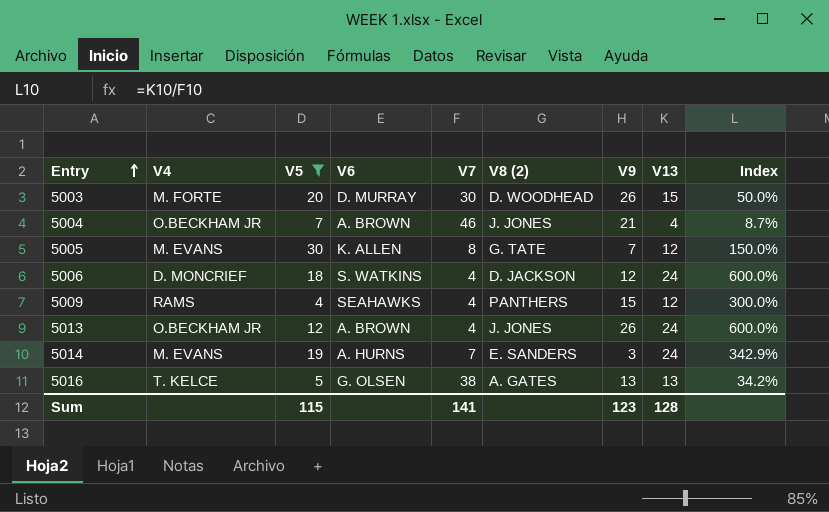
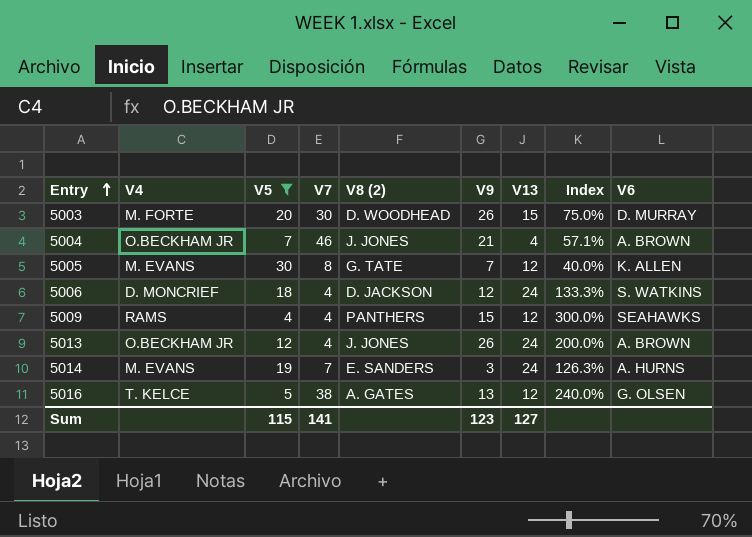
column Index | formula: [V13] / [V7] -> [V13] / [V5]
column V6 | position: 4 -> 9
5016 | V13: 13 -> 12
Sum | V13: 128 -> 127

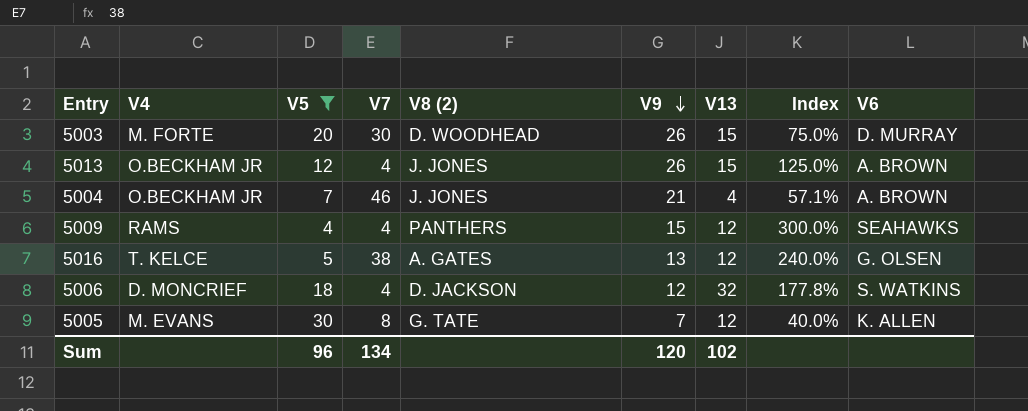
row order: Entry ascending -> V9 descending
row 5014: M. EVANS | 19 | 7 | E. SANDERS | 3 | 24 | 126.3% | A. HURNS -> none
5013 | V13: 24 -> 15
5013 | Index: 200.0% -> 125.0%
5006 | V13: 24 -> 32
5006 | Index: 133.3% -> 177.8%
Sum | V5: 115 -> 96
Sum | V7: 141 -> 134
Sum | V9: 123 -> 120
Sum | V13: 127 -> 102

